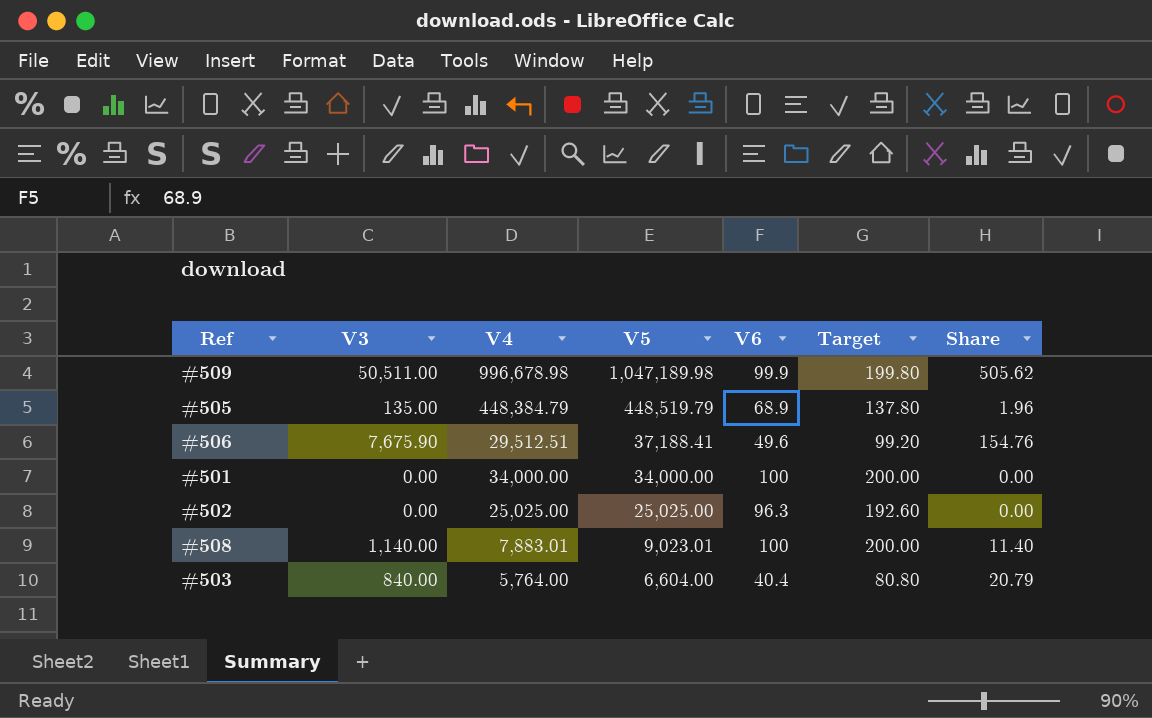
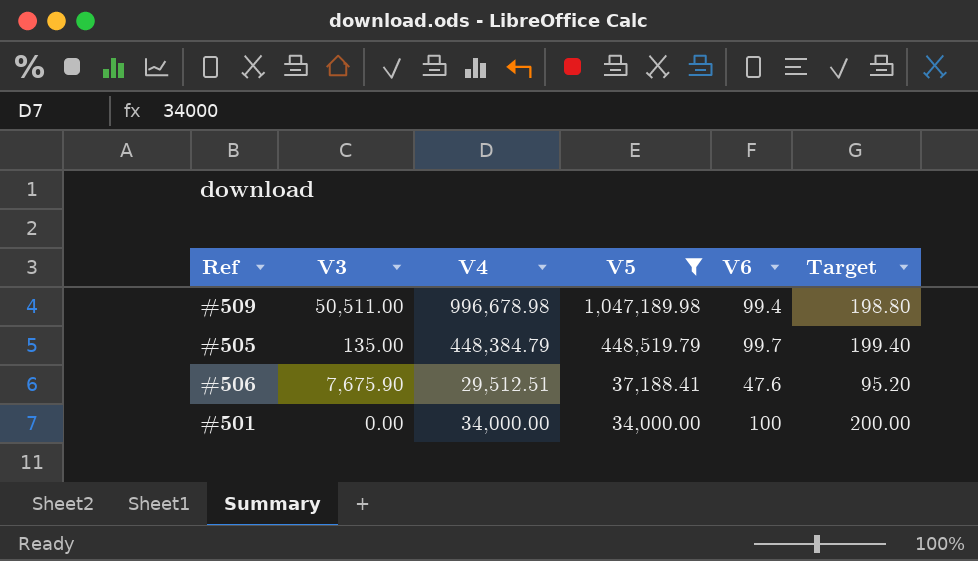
filter: none -> V5 >= 34,000.00
column Share | formula: [V3] / [V6] -> none
#509 | V6: 99.9 -> 99.4
#509 | Target: 199.80 -> 198.80
#505 | V6: 68.9 -> 99.7
#505 | Target: 137.80 -> 199.40
#506 | V6: 49.6 -> 47.6
#506 | Target: 99.20 -> 95.20

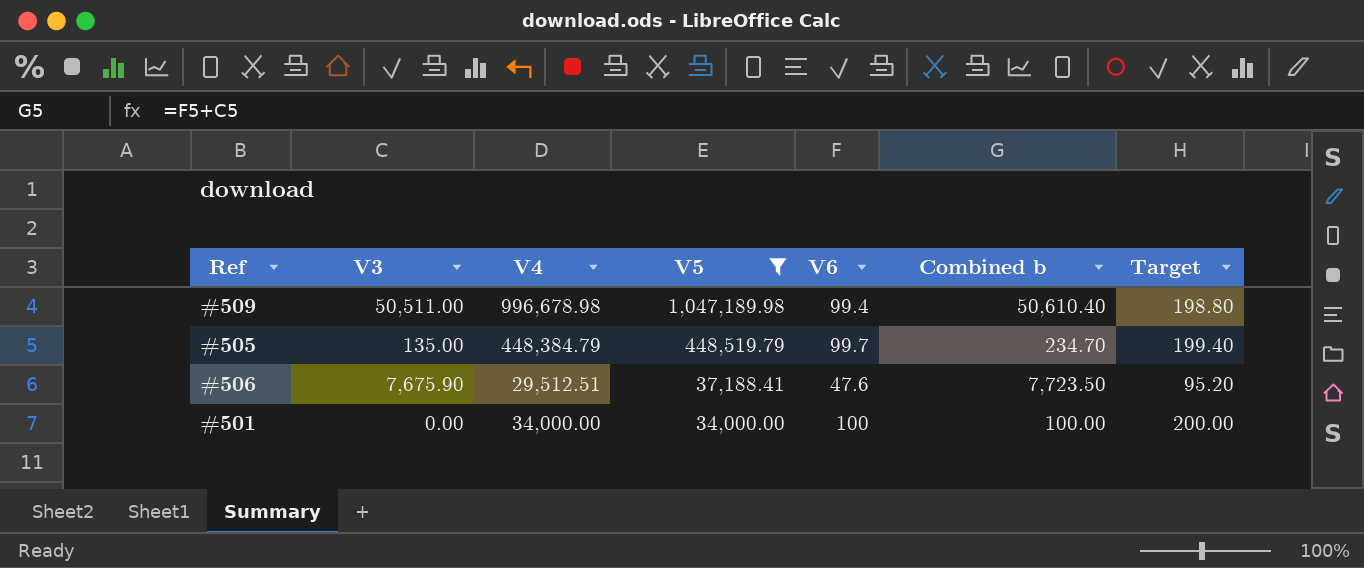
column Combined b | formula: none -> [V3] + [V6]

